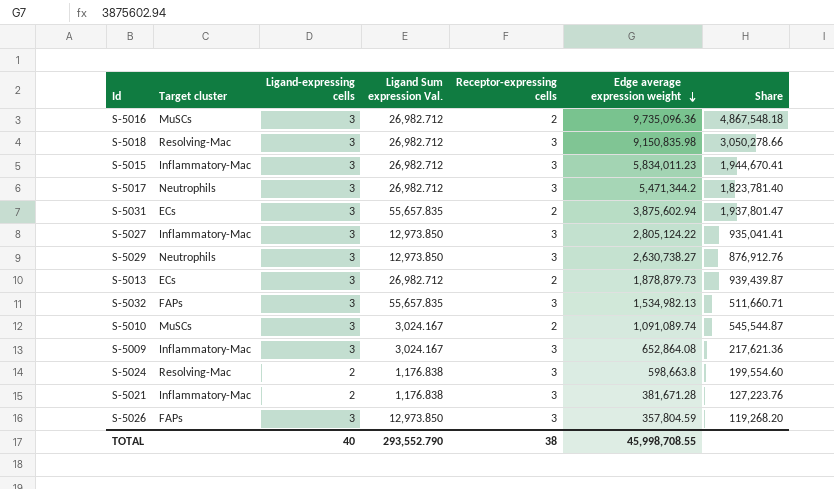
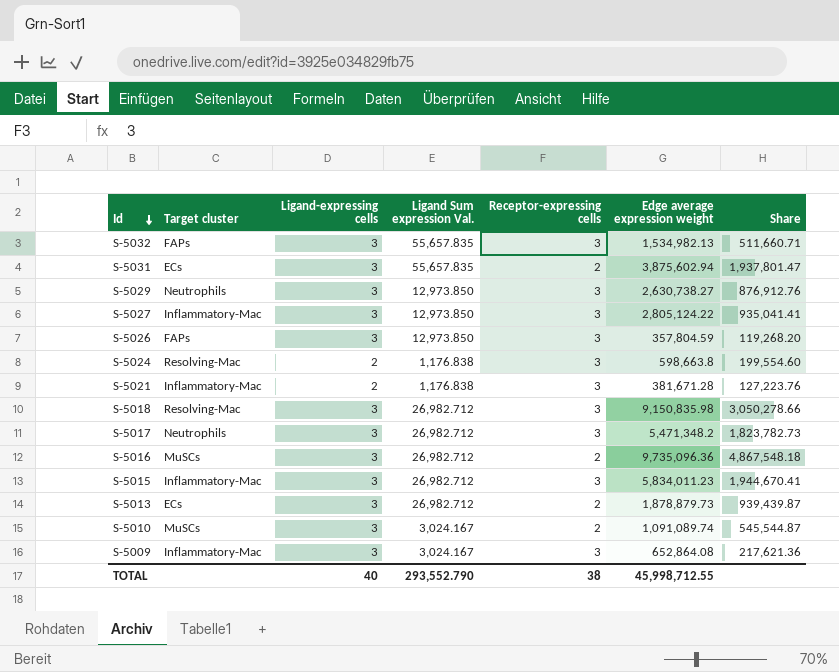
row order: Edge average expression weight descending -> Id descending
S-5017 | Edge average expression weight: 5,471,344.2 -> 5,471,348.2
S-5017 | Share: 1,823,781.40 -> 1,823,782.73
TOTAL | Edge average expression weight: 45,998,708.55 -> 45,998,712.55

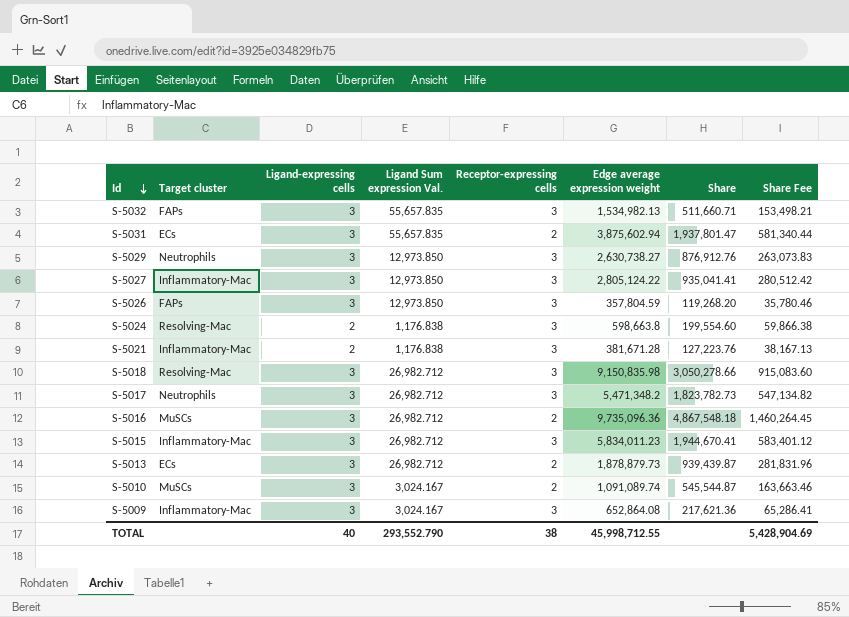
column Share Fee | formula: none -> [Share] * 0.3

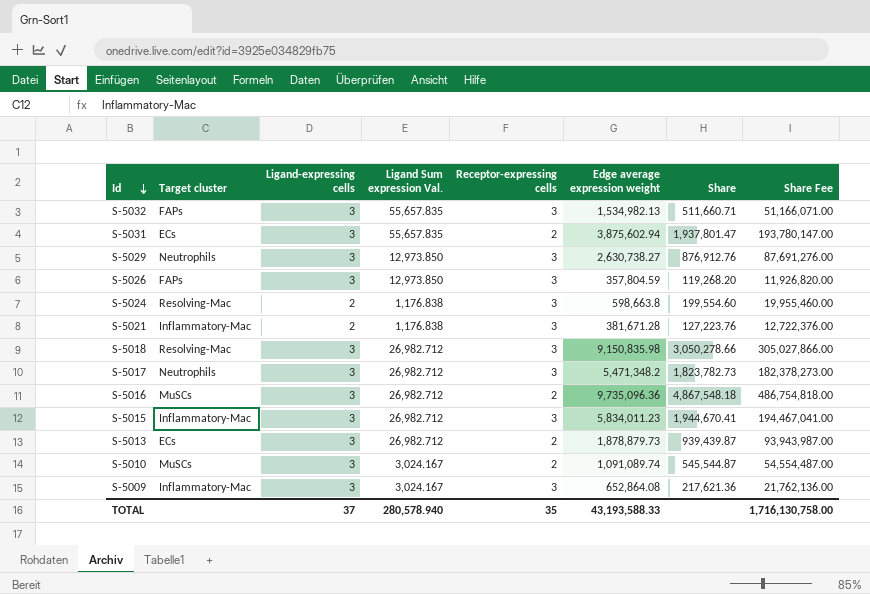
column Share Fee | formula: [Share] * 0.3 -> [Share] * 100
row S-5027: Inflammatory-Mac | 3 | 12,973.850 | 3 | 2,805,124.22 | 935,041.41 | 280,512.42 -> none
TOTAL | Ligand-expressing cells: 40 -> 37
TOTAL | Ligand Sum expression Val.: 293,552.790 -> 280,578.940
TOTAL | Receptor-expressing cells: 38 -> 35
TOTAL | Edge average expression weight: 45,998,712.55 -> 43,193,588.33
TOTAL | Share Fee: 5,428,904.69 -> 1,716,130,758.00

